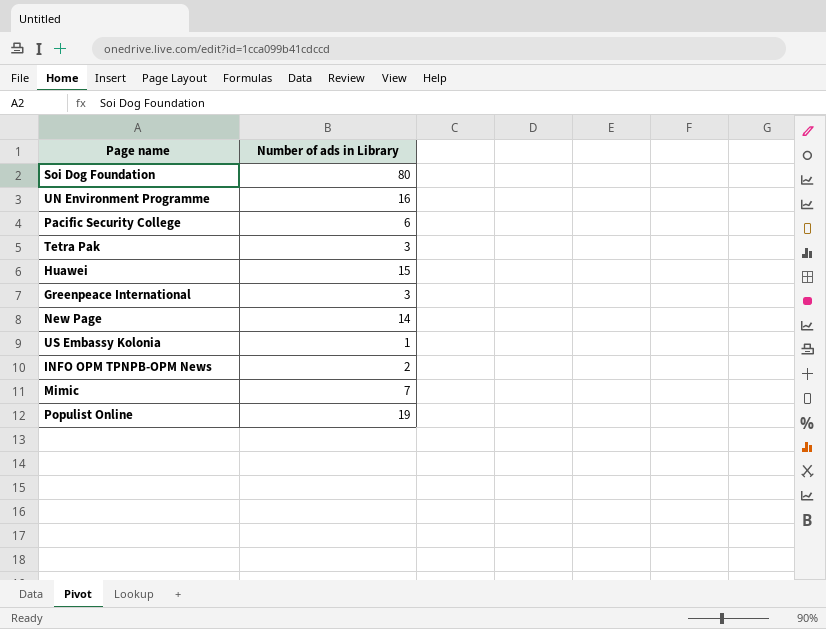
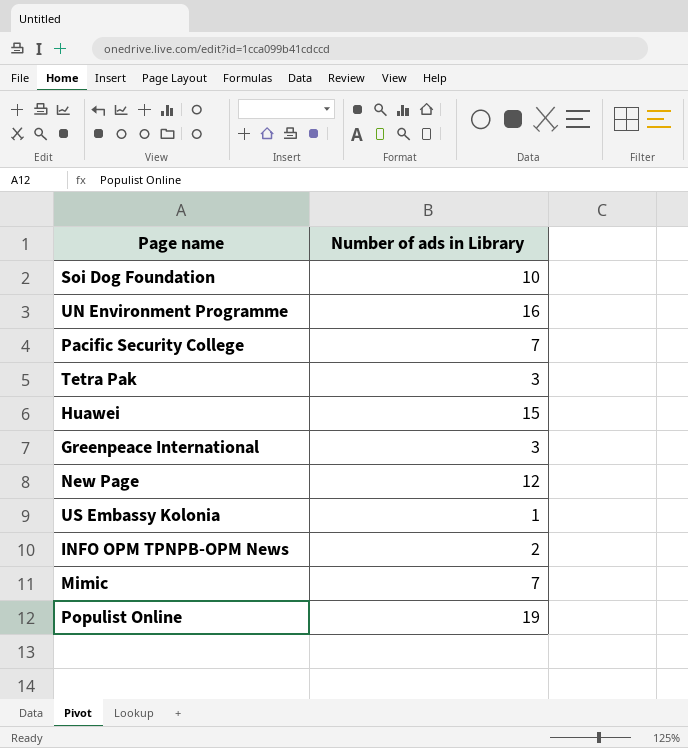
Soi Dog Foundation | Number of ads in Library: 80 -> 10
Pacific Security College | Number of ads in Library: 6 -> 7
New Page | Number of ads in Library: 14 -> 12

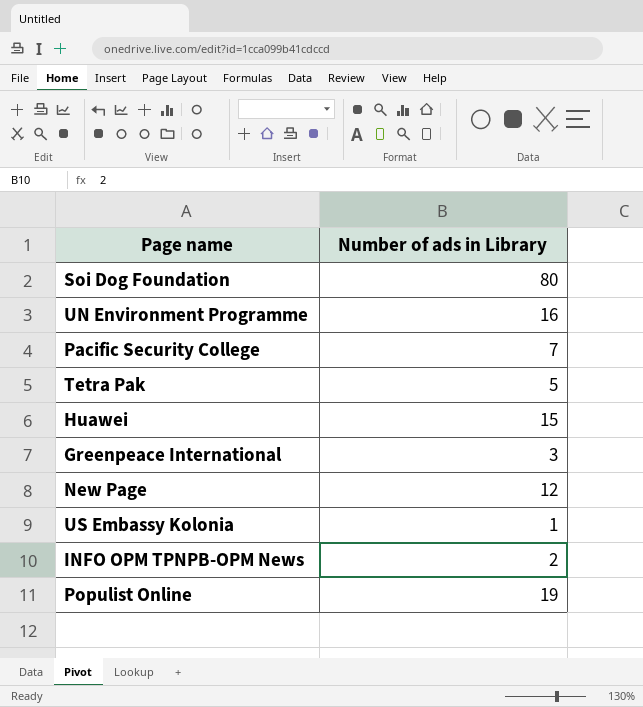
row Mimic: 7 -> none
Soi Dog Foundation | Number of ads in Library: 10 -> 80
Tetra Pak | Number of ads in Library: 3 -> 5

